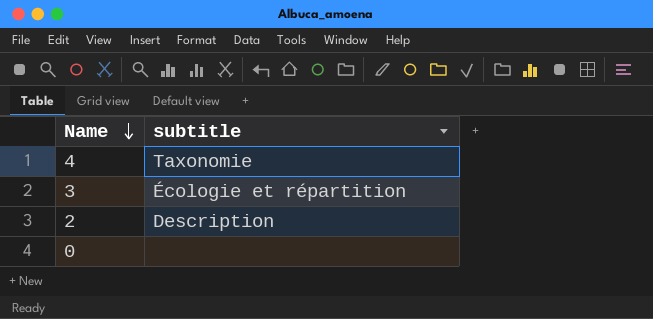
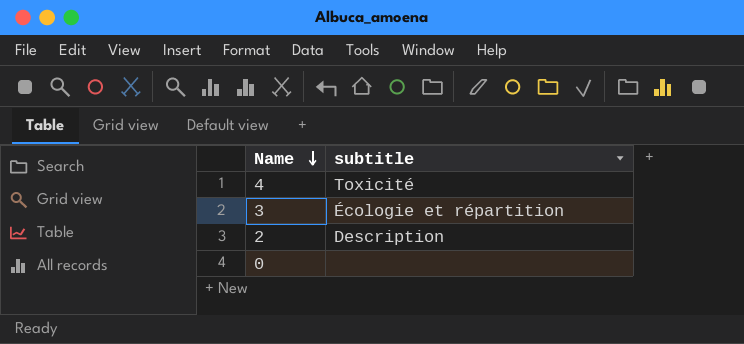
4 | subtitle: Taxonomie -> Toxicité

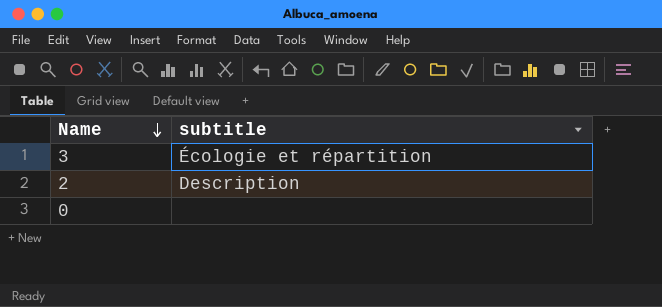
row 4: Toxicité -> none

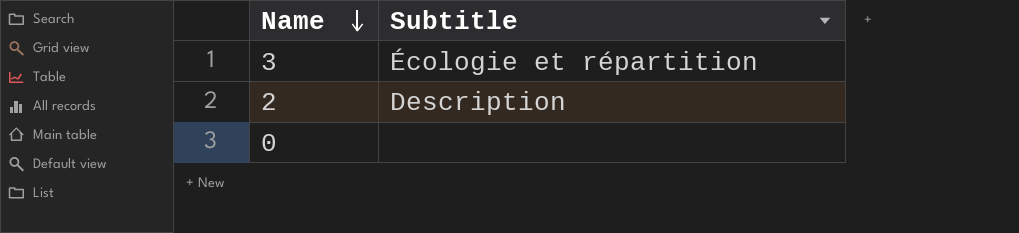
column name: subtitle -> Subtitle

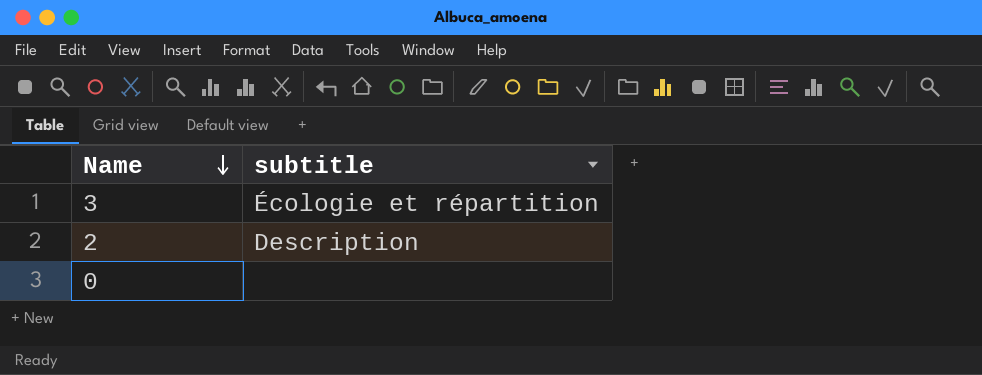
column name: Subtitle -> subtitle

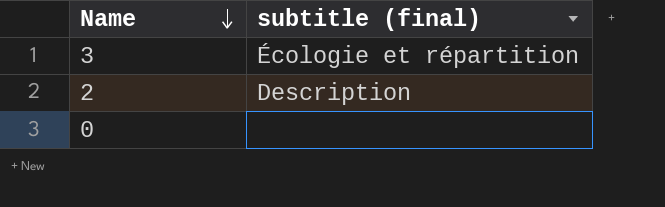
column name: subtitle -> subtitle (final)

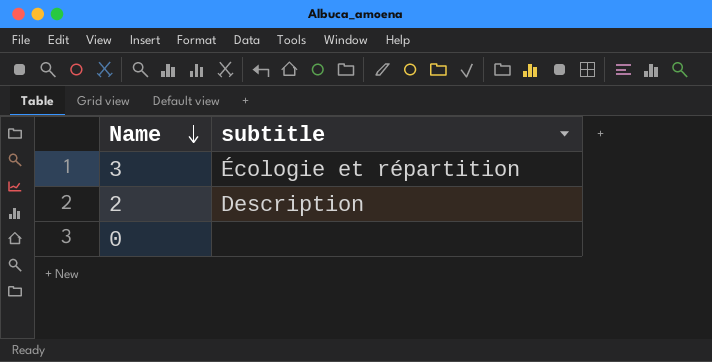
column name: subtitle (final) -> subtitle

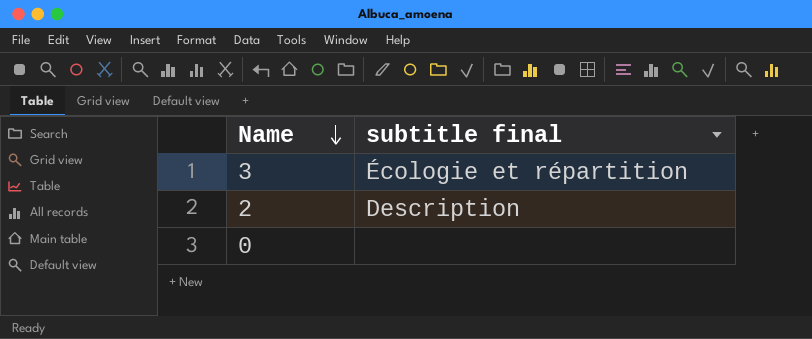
column name: subtitle -> subtitle final

